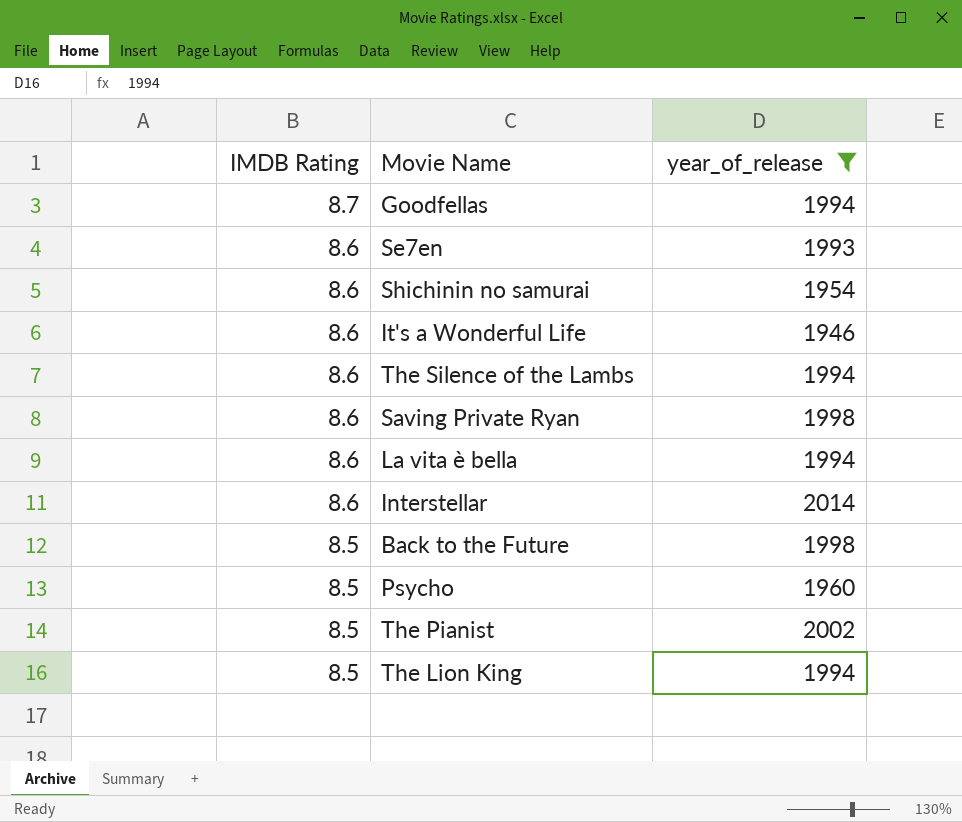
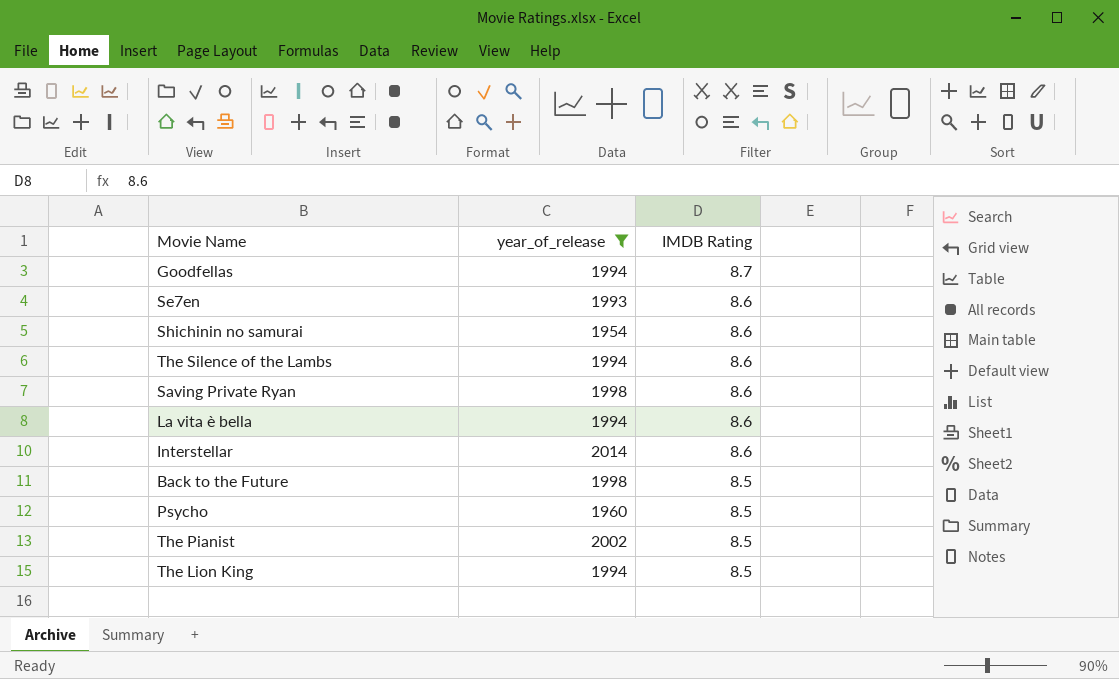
column IMDB Rating | position: 1 -> 3
row It's a Wonderful Life: 8.6 | 1946 -> none

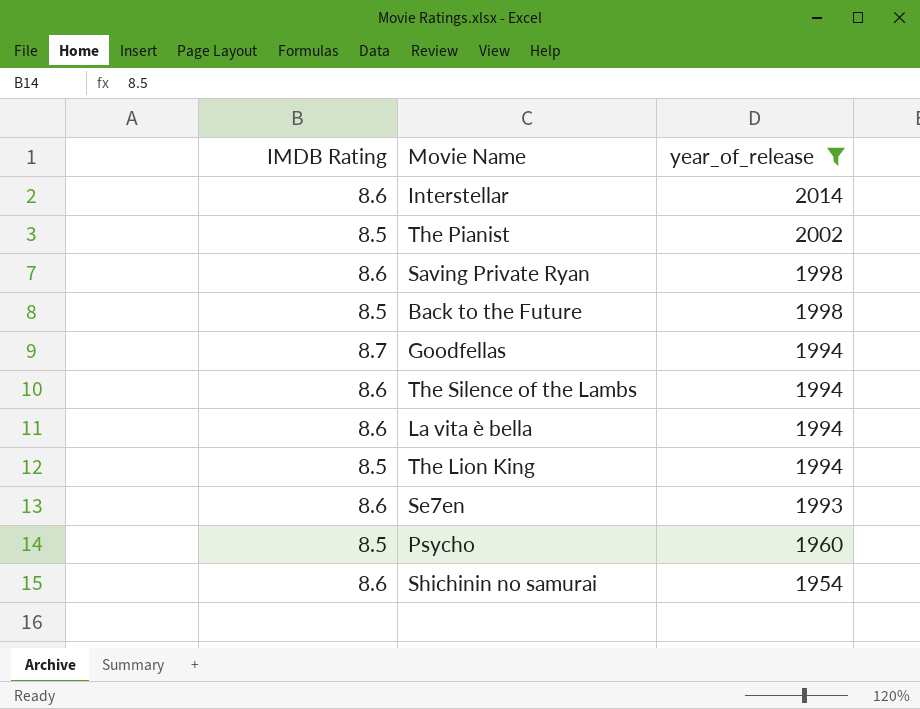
row order: IMDB Rating descending -> year_of_release descending
column IMDB Rating | position: 3 -> 1

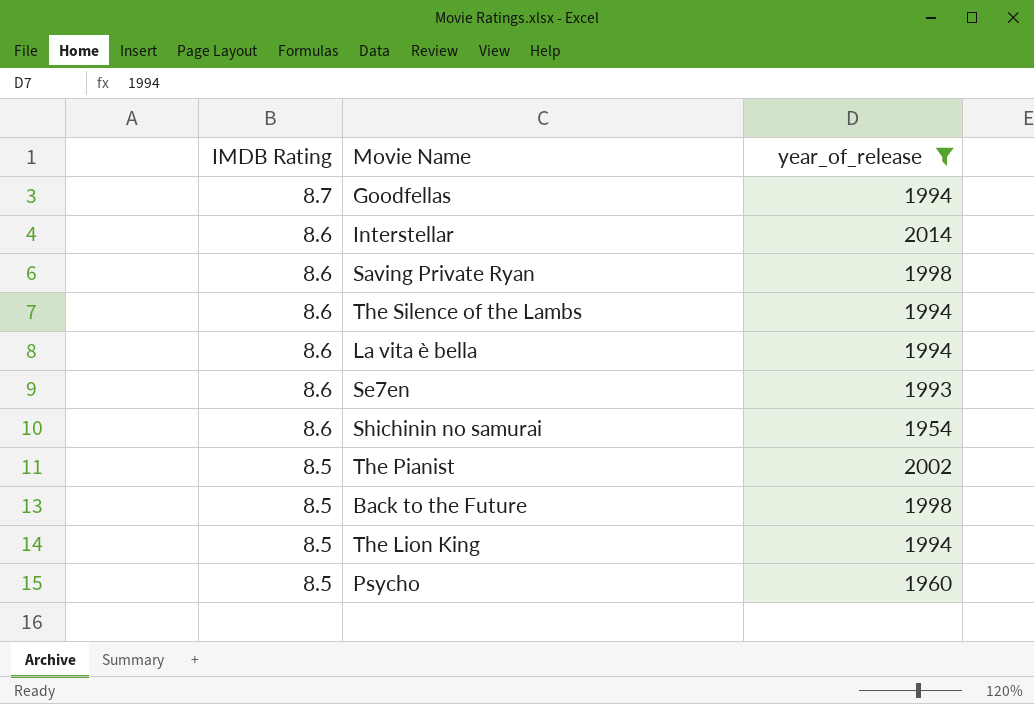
row order: year_of_release descending -> IMDB Rating descending

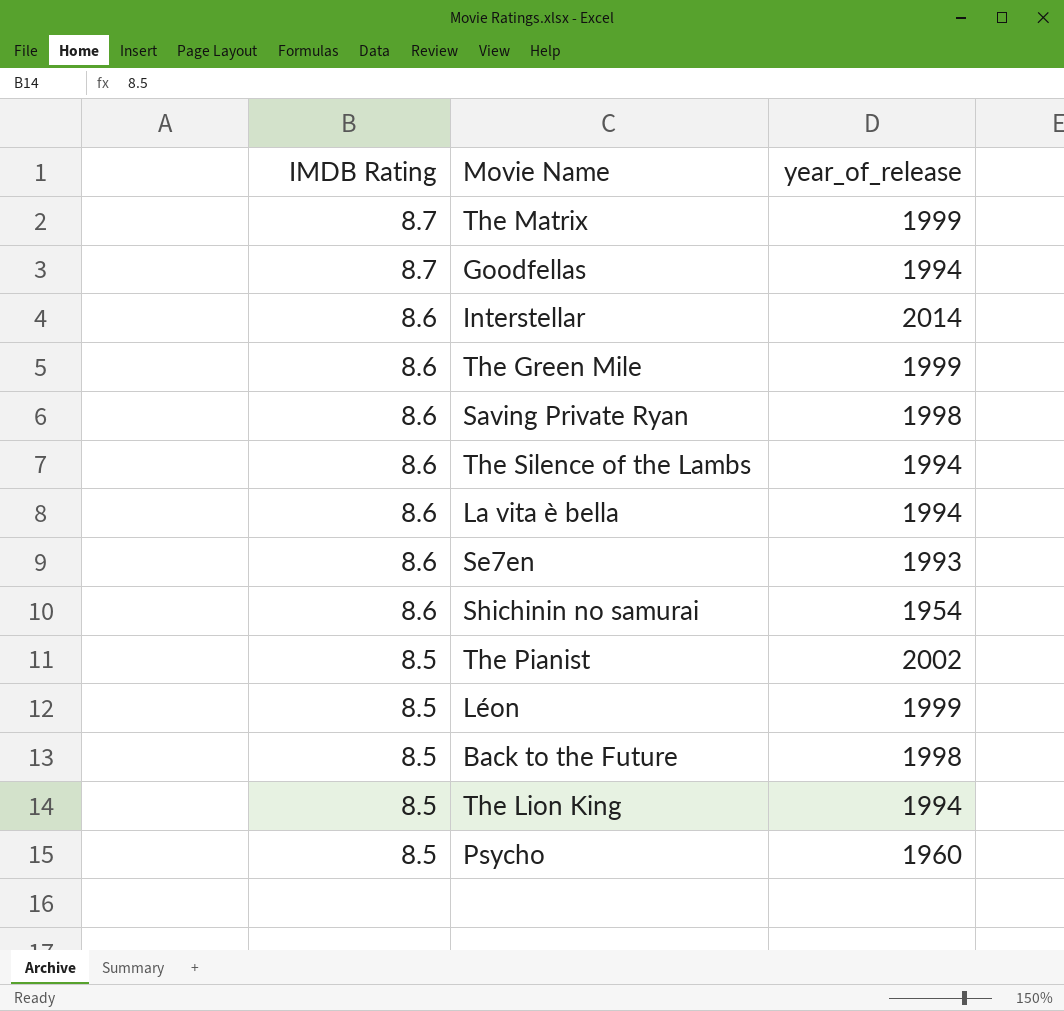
filter: year_of_release != 1999 -> none

